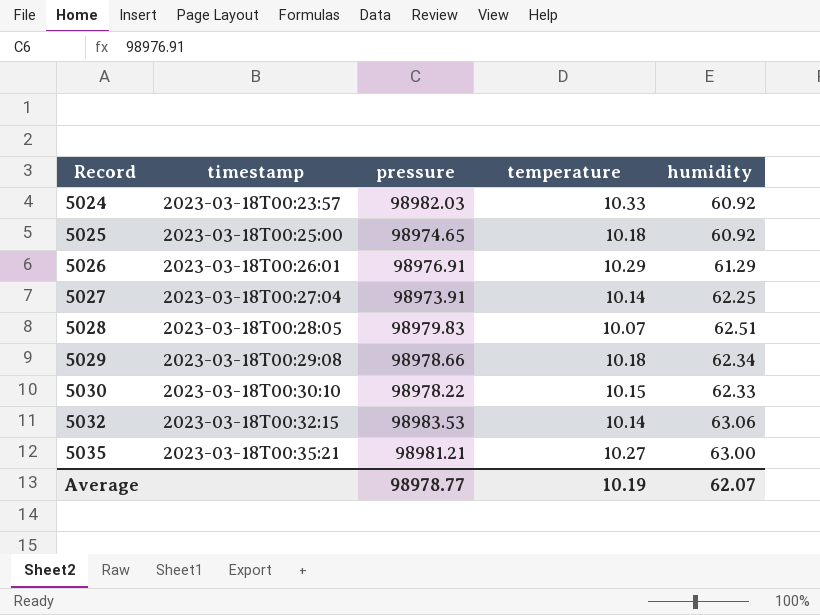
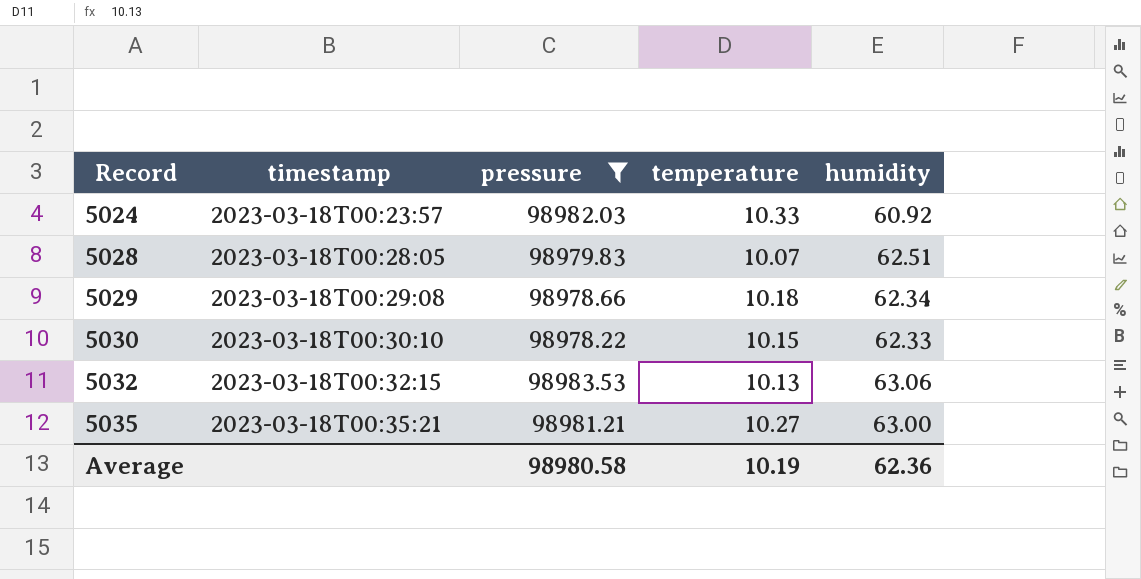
filter: none -> pressure >= 98978.22
5032 | temperature: 10.14 -> 10.13
Average | pressure: 98978.77 -> 98980.58
Average | humidity: 62.07 -> 62.36

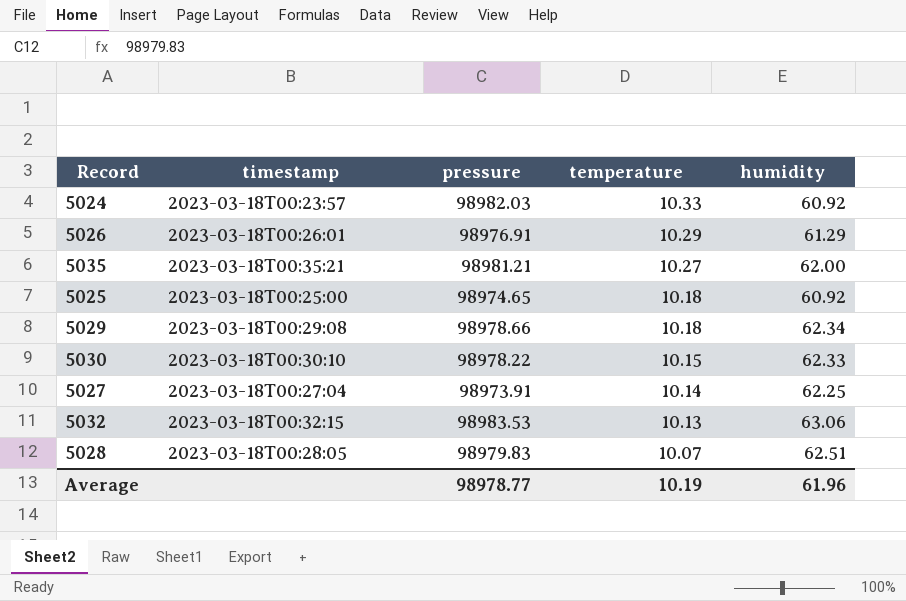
filter: pressure >= 98978.22 -> none
row order: Record ascending -> temperature descending
5035 | humidity: 63.00 -> 62.00
Average | pressure: 98980.58 -> 98978.77
Average | humidity: 62.36 -> 61.96

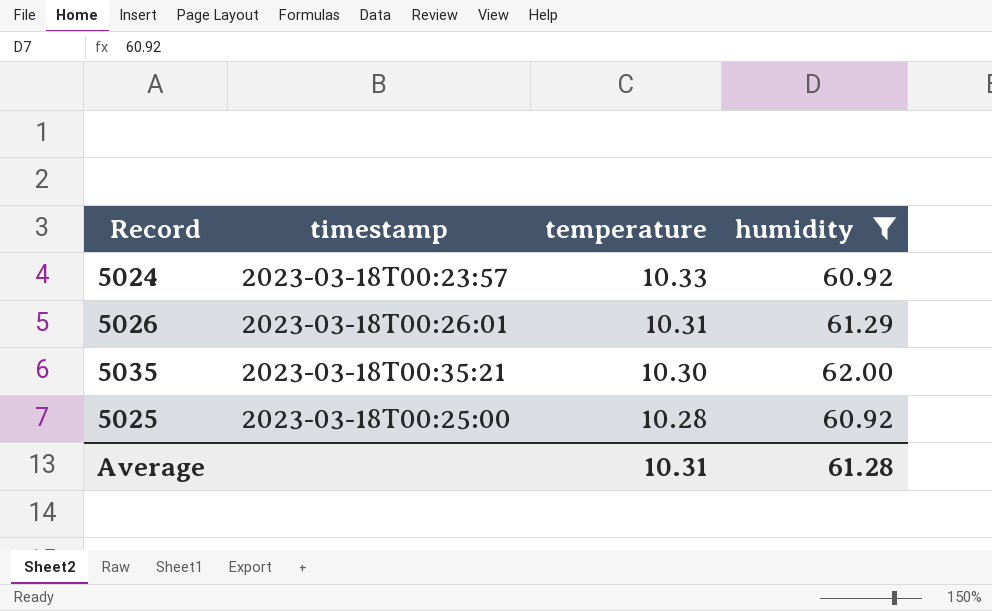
filter: none -> humidity <= 62.00
column pressure | position: 3 -> none
5026 | temperature: 10.29 -> 10.31
5035 | temperature: 10.27 -> 10.30
5025 | temperature: 10.18 -> 10.28
Average | temperature: 10.19 -> 10.31
Average | humidity: 61.96 -> 61.28

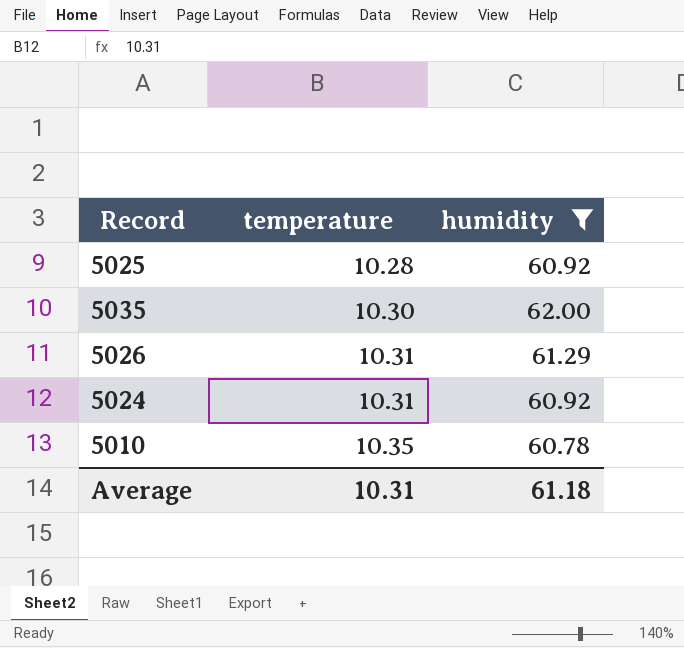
row order: temperature descending -> temperature ascending
column timestamp | position: 2 -> none
5024 | temperature: 10.33 -> 10.31
row 5010: none -> 10.35 | 60.78
Average | humidity: 61.28 -> 61.18

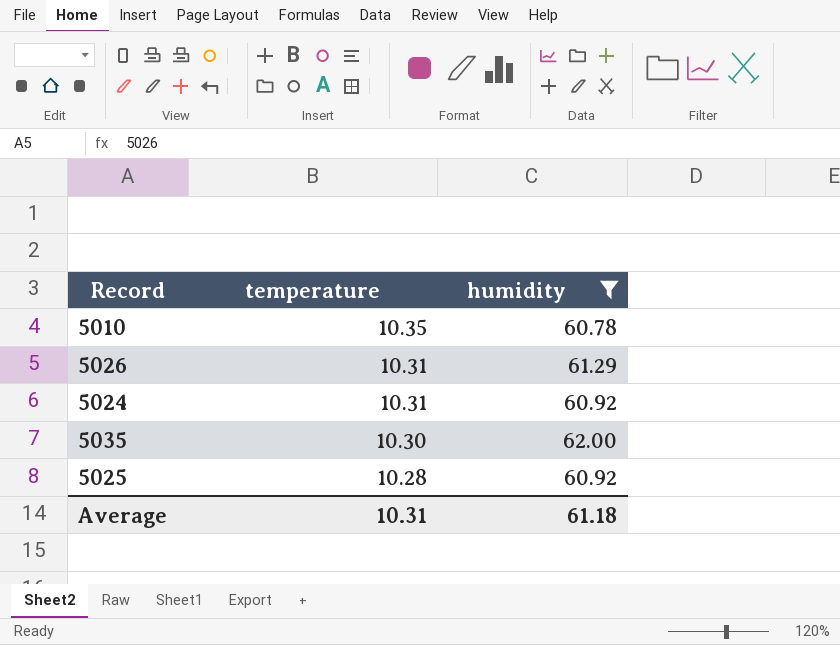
row order: temperature ascending -> temperature descending

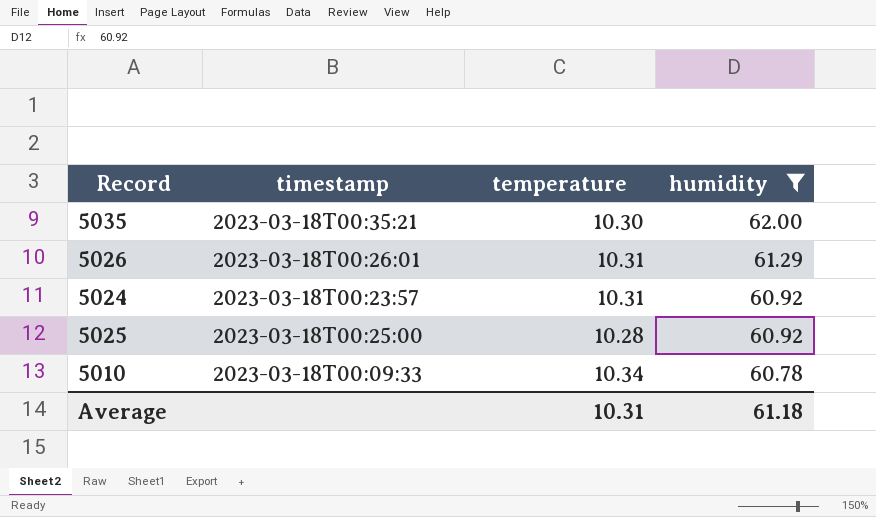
row order: temperature descending -> humidity descending
column timestamp | position: none -> 2
5010 | temperature: 10.35 -> 10.34

